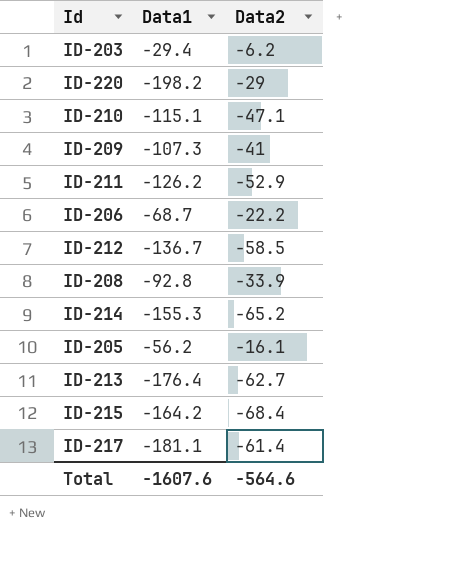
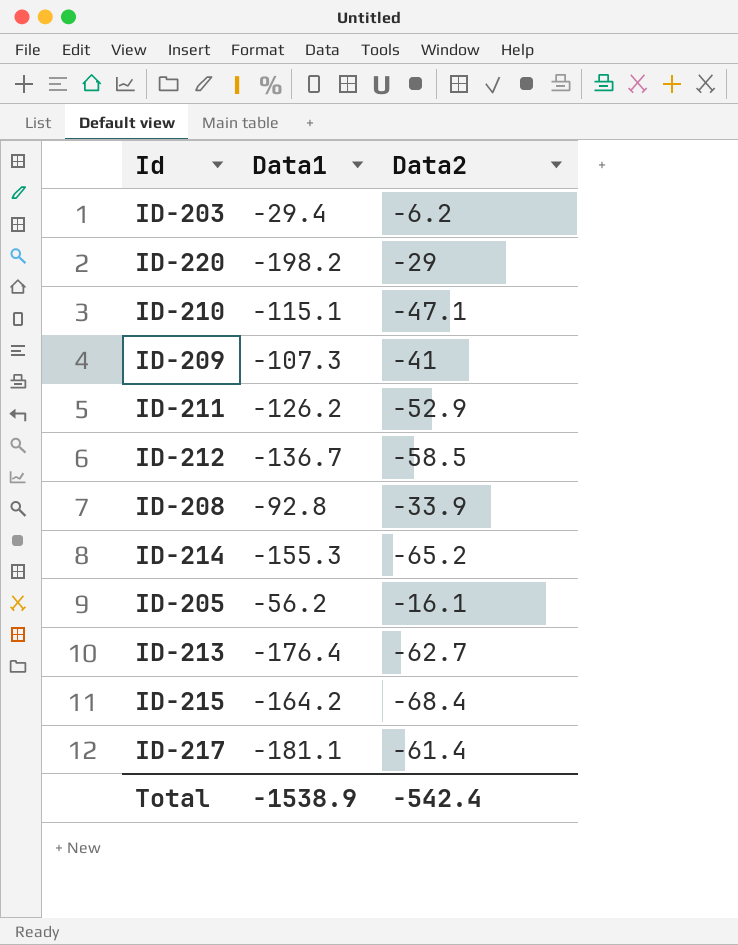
row ID-206: -68.7 | -22.2 -> none
Total | Data1: -1607.6 -> -1538.9
Total | Data2: -564.6 -> -542.4

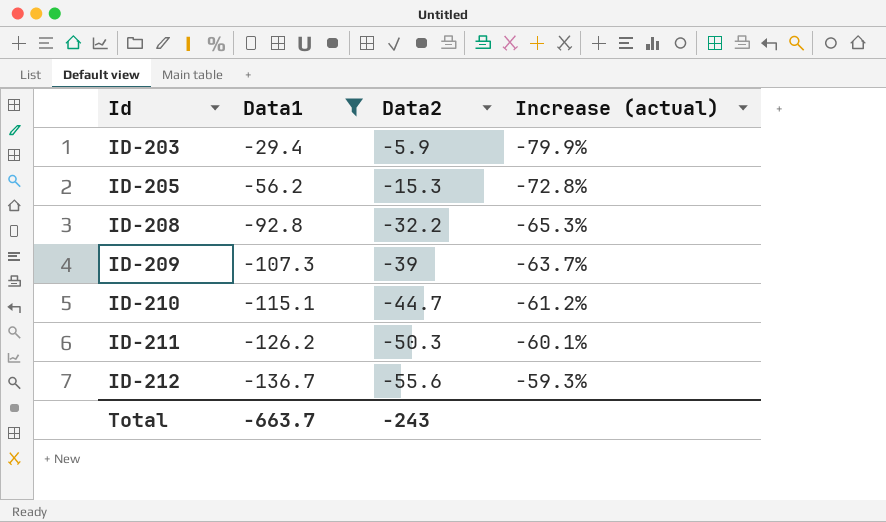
filter: none -> Data1 >= -136.7
row order: none -> Id ascending
column Increase (actual) | formula: none -> ([Data2] - [Data1]) / [Data1]
ID-203 | Data2: -6.2 -> -5.9
ID-205 | Data2: -16.1 -> -15.3
ID-208 | Data2: -33.9 -> -32.2
ID-209 | Data2: -41 -> -39
ID-210 | Data2: -47.1 -> -44.7
ID-211 | Data2: -52.9 -> -50.3
ID-212 | Data2: -58.5 -> -55.6
Total | Data1: -1538.9 -> -663.7
Total | Data2: -542.4 -> -243

